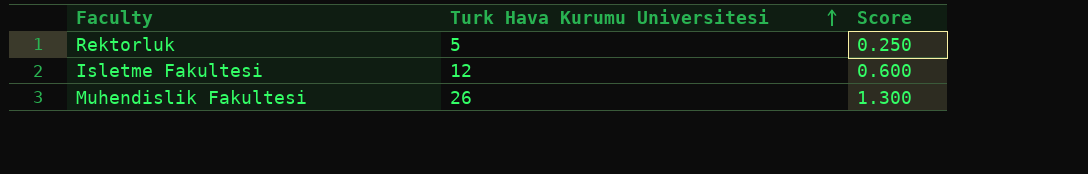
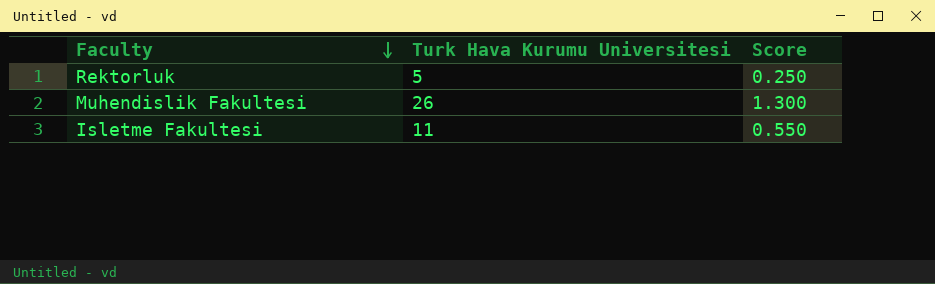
row order: Turk Hava Kurumu Universitesi ascending -> Faculty descending
Isletme Fakultesi | Turk Hava Kurumu Universitesi: 12 -> 11
Isletme Fakultesi | Score: 0.600 -> 0.550

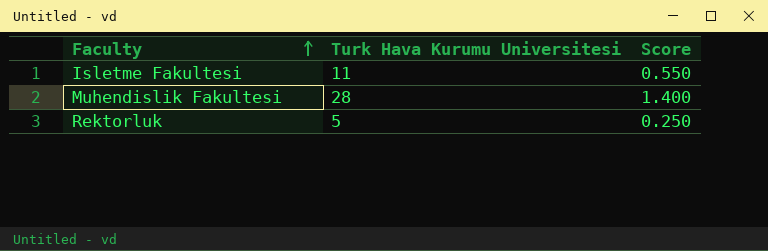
row order: Faculty descending -> Faculty ascending
Muhendislik Fakultesi | Turk Hava Kurumu Universitesi: 26 -> 28
Muhendislik Fakultesi | Score: 1.300 -> 1.400

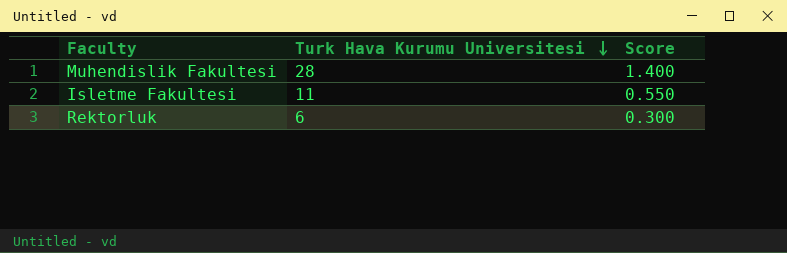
row order: Faculty ascending -> Turk Hava Kurumu Universitesi descending
Rektorluk | Turk Hava Kurumu Universitesi: 5 -> 6
Rektorluk | Score: 0.250 -> 0.300

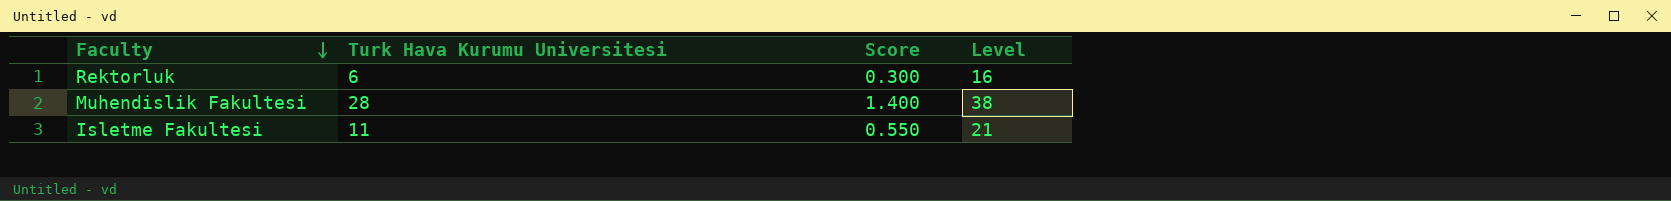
row order: Turk Hava Kurumu Universitesi descending -> Faculty descending
column Level | formula: none -> [Turk Hava Kurumu Universitesi] + 10

